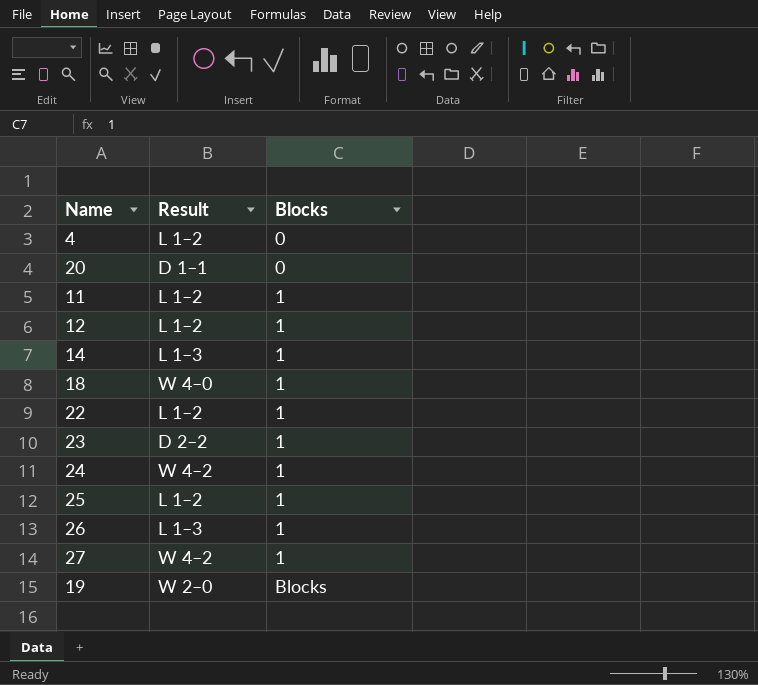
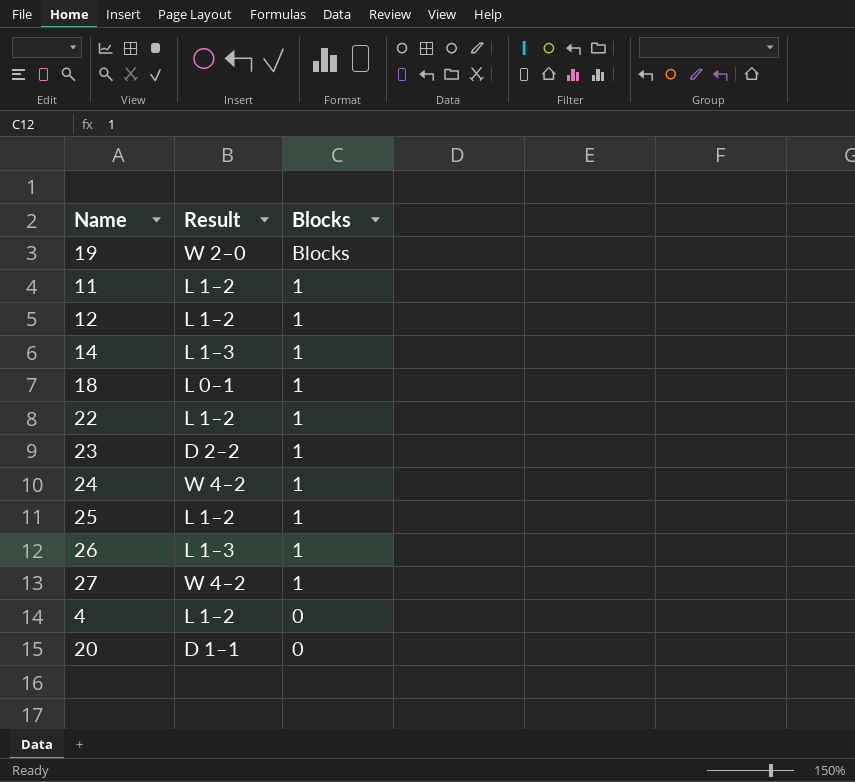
row order: Blocks ascending -> Blocks descending
18 | Result: W 4–0 -> L 0–1

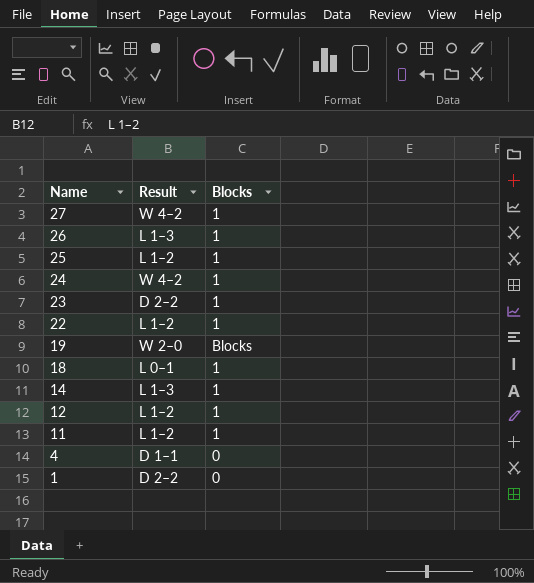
row order: Blocks descending -> Name descending
row 20: D 1–1 | 0 -> none
4 | Result: L 1–2 -> D 1–1
row 1: none -> D 2–2 | 0

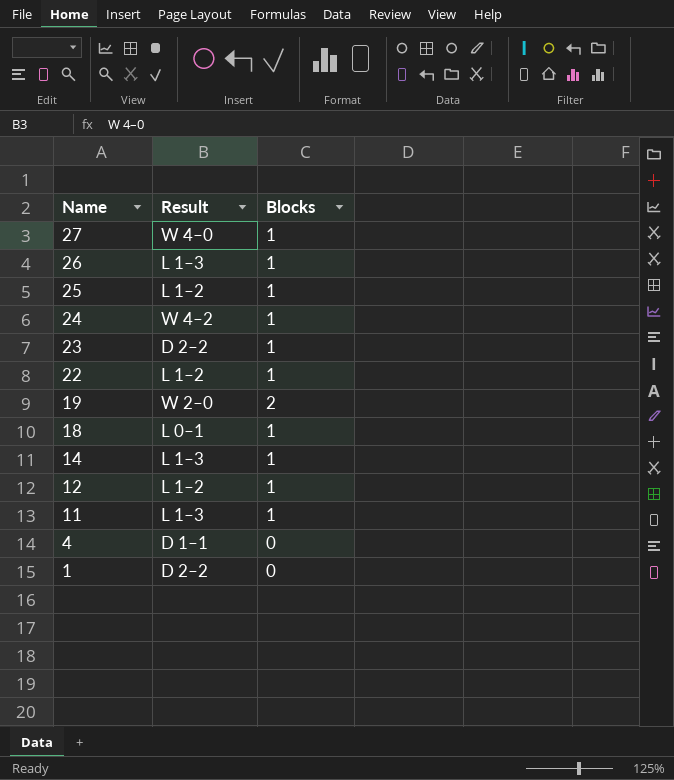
27 | Result: W 4–2 -> W 4–0
19 | Blocks: Blocks -> 2
11 | Result: L 1–2 -> L 1–3

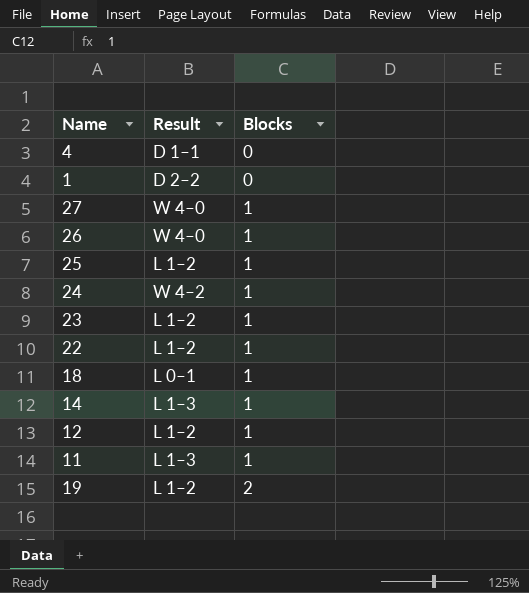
row order: Name descending -> Blocks ascending
26 | Result: L 1–3 -> W 4–0
23 | Result: D 2–2 -> L 1–2
19 | Result: W 2–0 -> L 1–2

